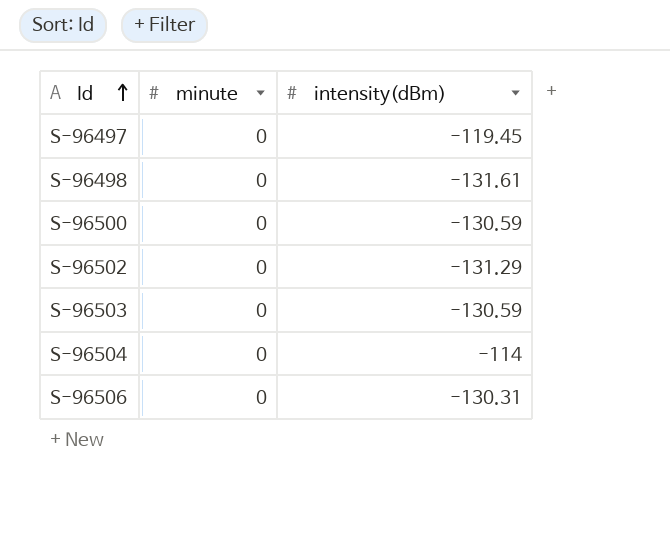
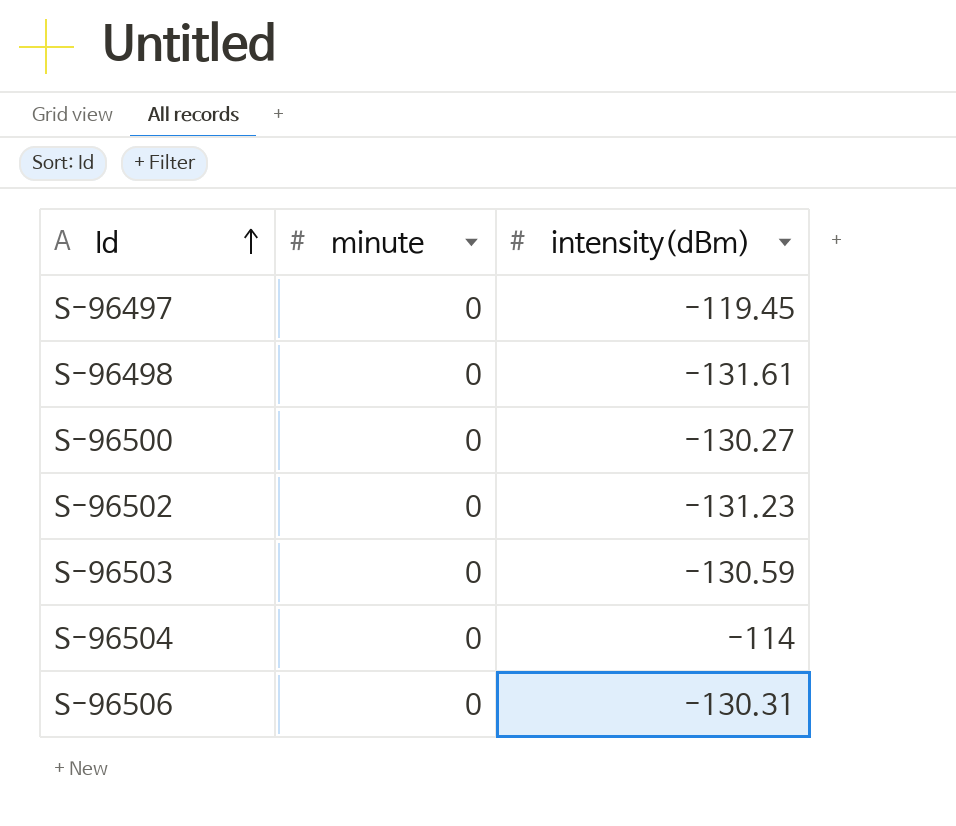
S-96500 | intensity(dBm): -130.59 -> -130.27
S-96502 | intensity(dBm): -131.29 -> -131.23

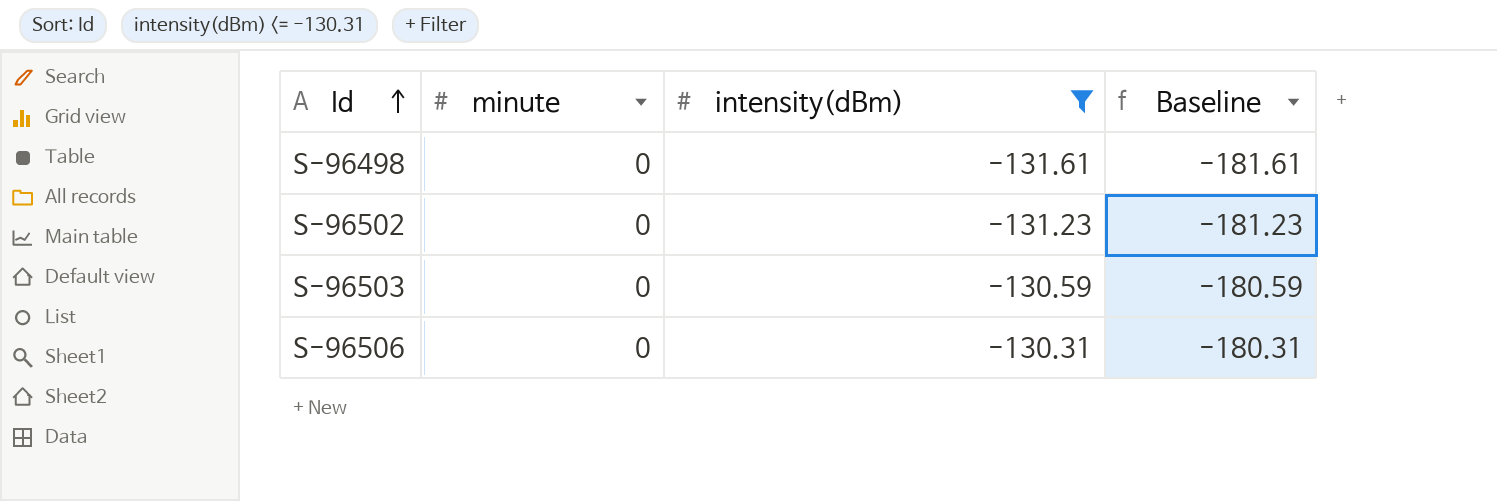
filter: none -> intensity(dBm) <= -130.31
column Baseline | formula: none -> [intensity(dBm)] - 50

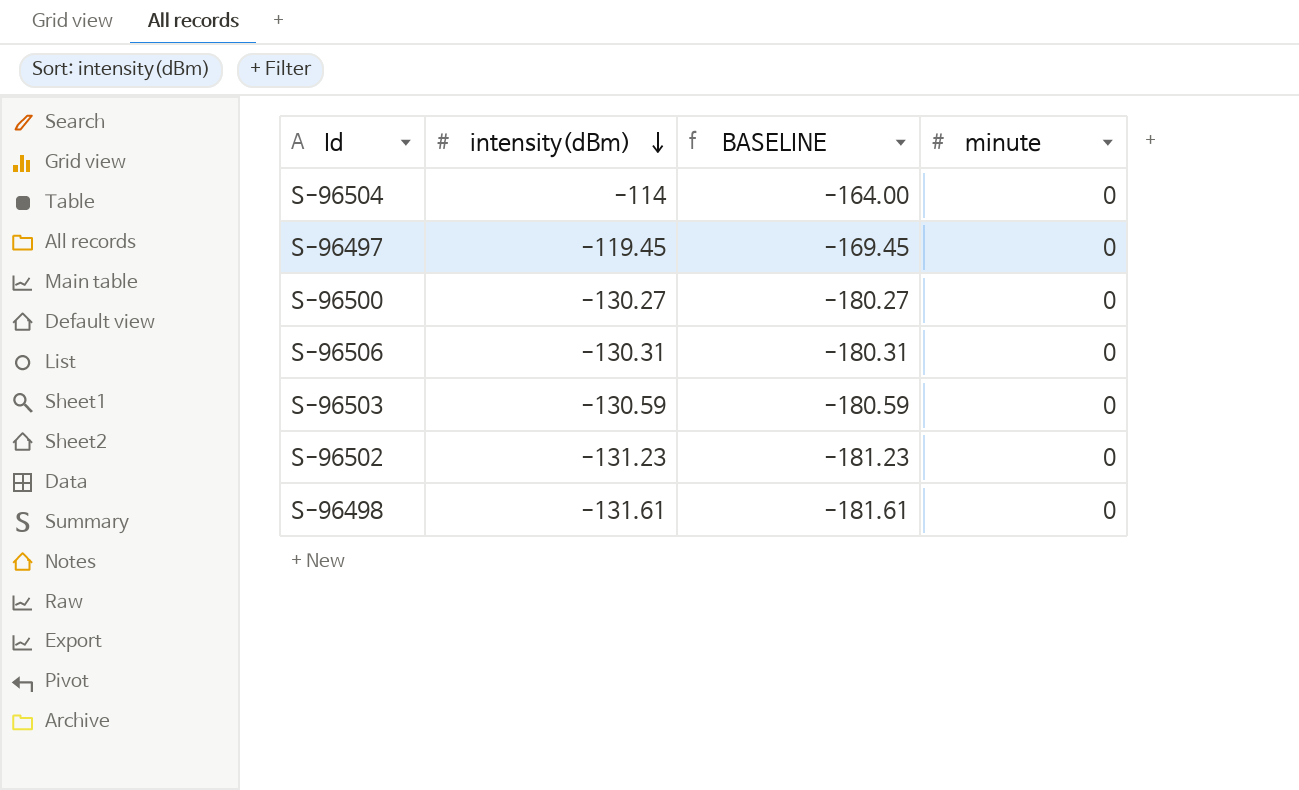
filter: intensity(dBm) <= -130.31 -> none
row order: Id ascending -> intensity(dBm) descending
column name: Baseline -> BASELINE
column minute | position: 2 -> 4

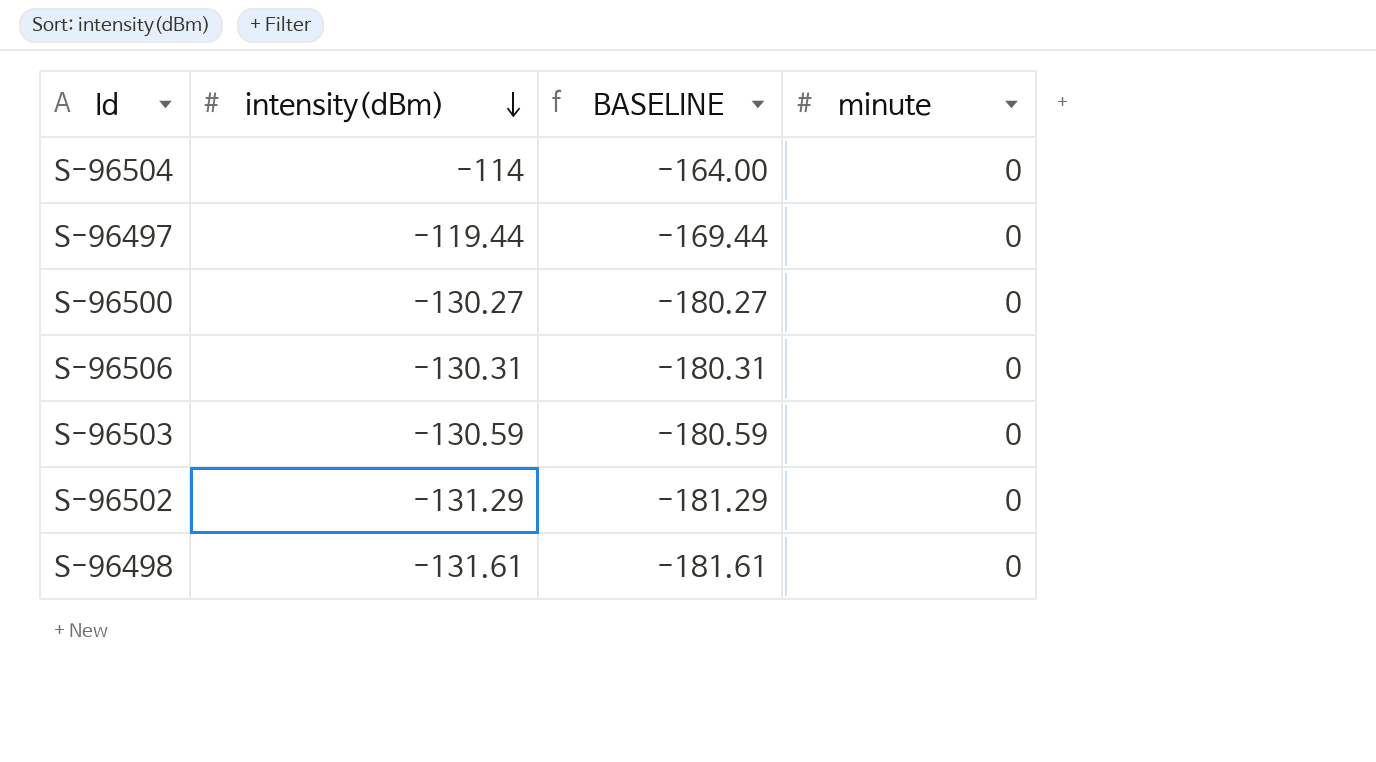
S-96497 | intensity(dBm): -119.45 -> -119.44
S-96497 | BASELINE: -169.45 -> -169.44
S-96502 | intensity(dBm): -131.23 -> -131.29
S-96502 | BASELINE: -181.23 -> -181.29

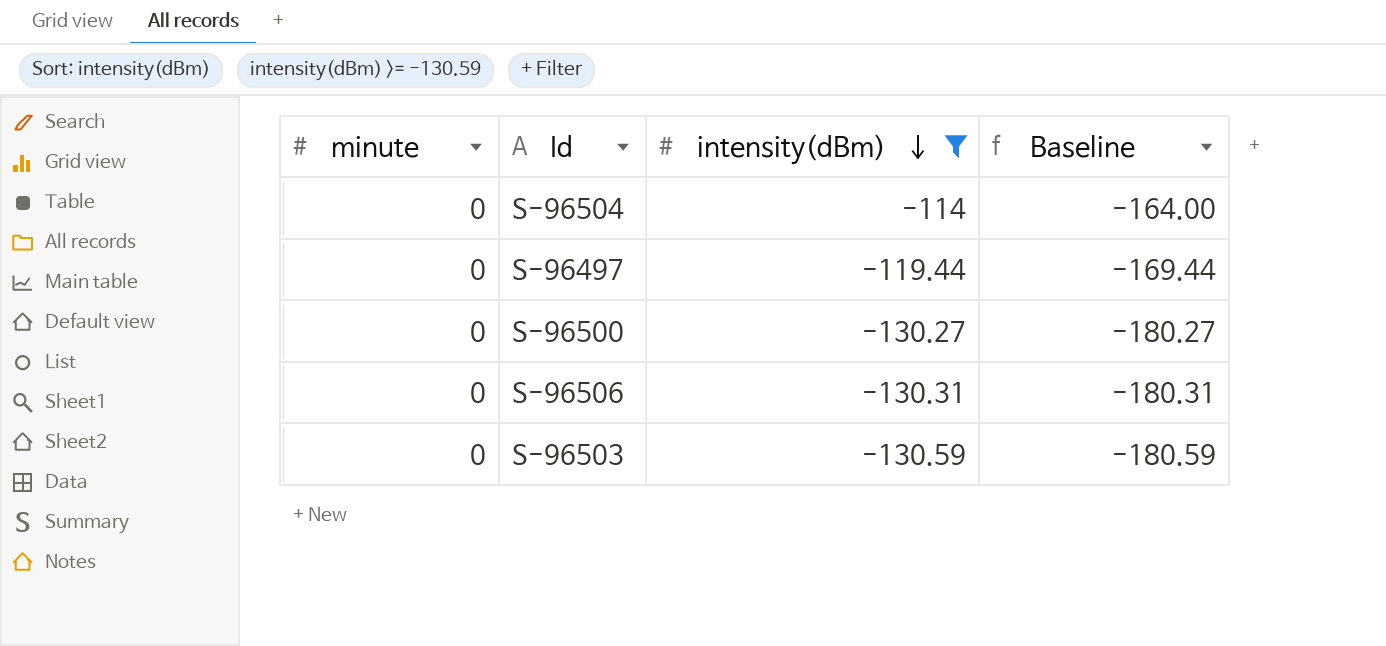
filter: none -> intensity(dBm) >= -130.59
column minute | position: 4 -> 1
column name: BASELINE -> Baseline

